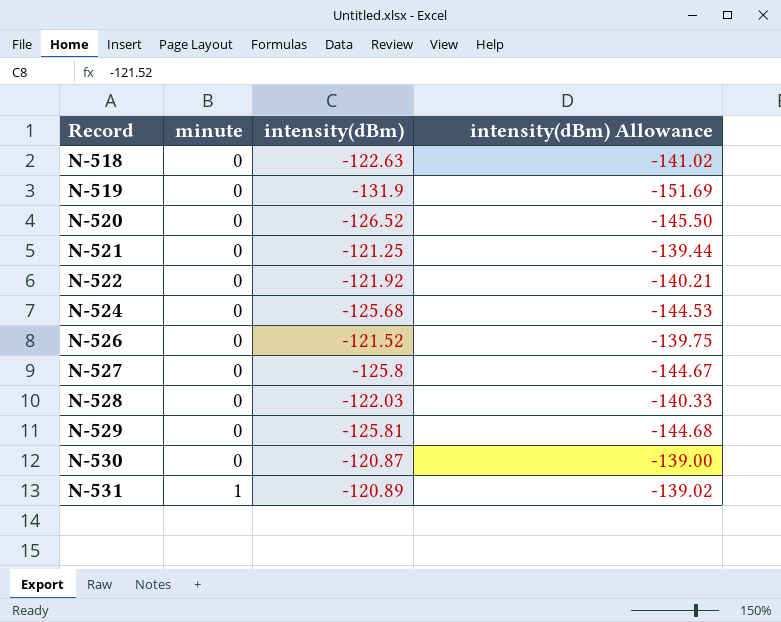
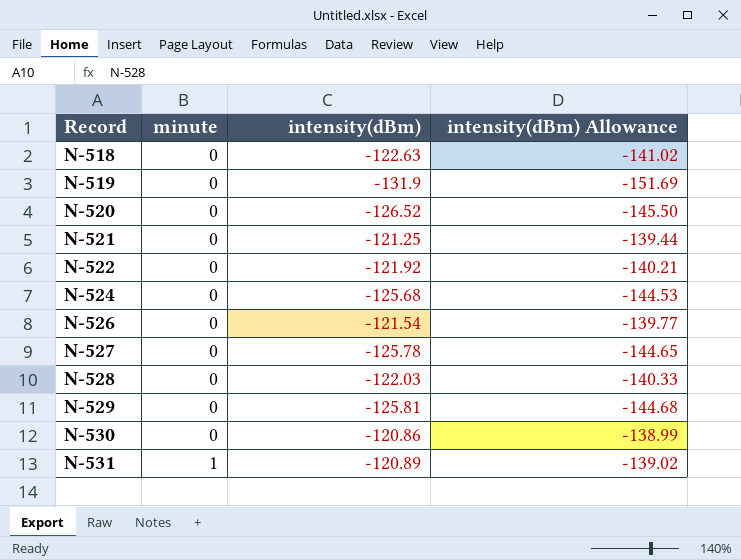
N-526 | intensity(dBm): -121.52 -> -121.54
N-526 | intensity(dBm) Allowance: -139.75 -> -139.77
N-527 | intensity(dBm): -125.8 -> -125.78
N-527 | intensity(dBm) Allowance: -144.67 -> -144.65
N-530 | intensity(dBm): -120.87 -> -120.86
N-530 | intensity(dBm) Allowance: -139.00 -> -138.99

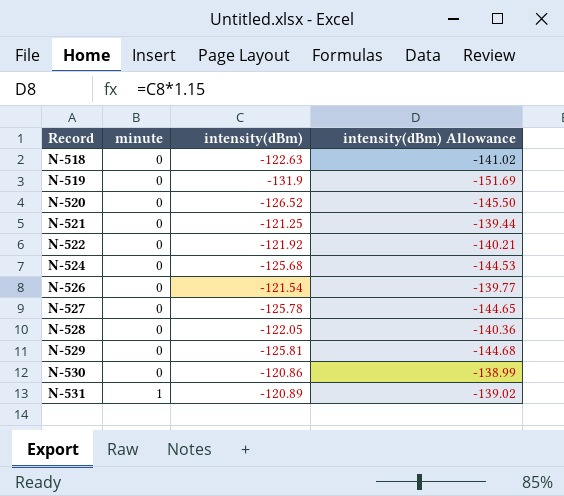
N-528 | intensity(dBm): -122.03 -> -122.05
N-528 | intensity(dBm) Allowance: -140.33 -> -140.36

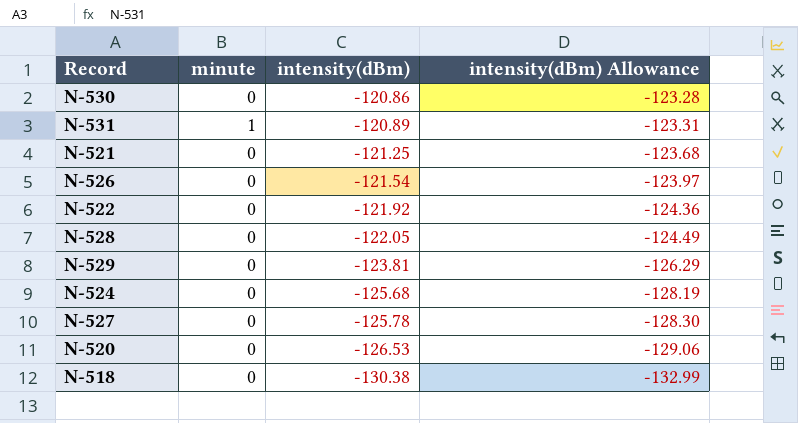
row order: Record ascending -> intensity(dBm) descending
column intensity(dBm) Allowance | formula: [intensity(dBm)] * 1.15 -> [intensity(dBm)] * 1.02
row N-519: 0 | -131.9 | -151.69 -> none
N-529 | intensity(dBm): -125.81 -> -123.81
N-520 | intensity(dBm): -126.52 -> -126.53
N-518 | intensity(dBm): -122.63 -> -130.38

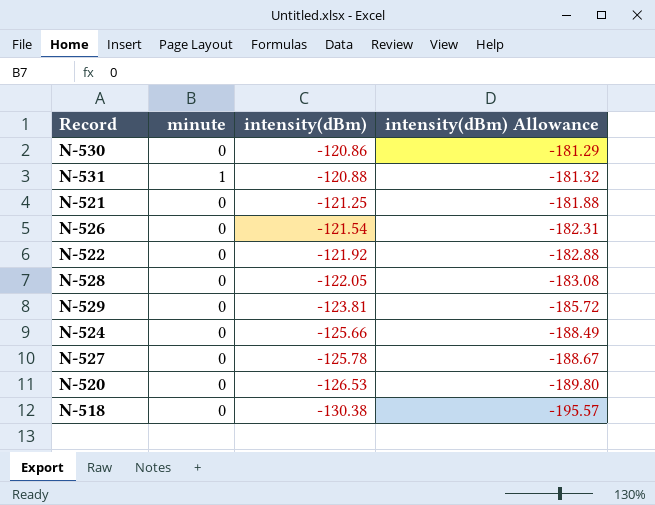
column intensity(dBm) Allowance | formula: [intensity(dBm)] * 1.02 -> [intensity(dBm)] * 1.5
N-531 | intensity(dBm): -120.89 -> -120.88
N-524 | intensity(dBm): -125.68 -> -125.66

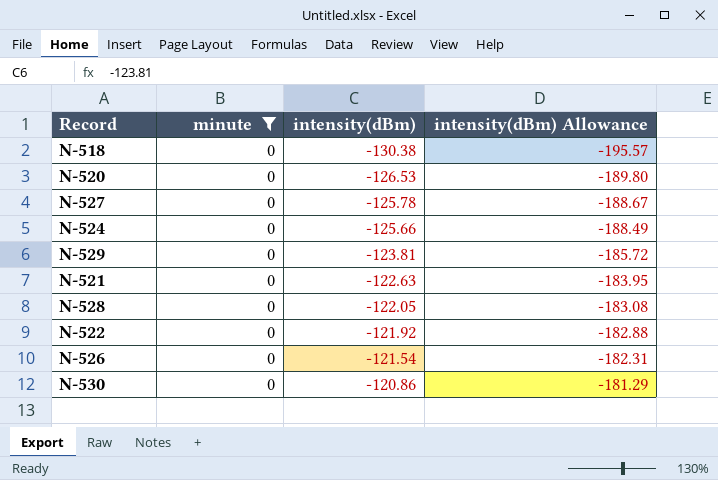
filter: none -> minute = 0
row order: intensity(dBm) descending -> intensity(dBm) ascending
N-521 | intensity(dBm): -121.25 -> -122.63
N-521 | intensity(dBm) Allowance: -181.88 -> -183.95

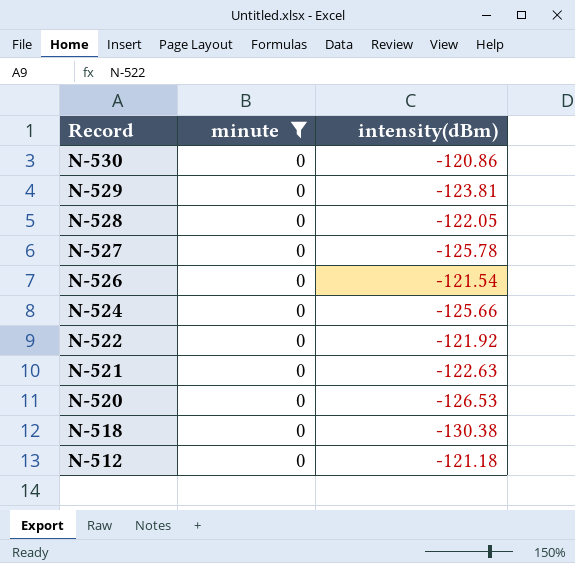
row order: intensity(dBm) ascending -> Record descending
column intensity(dBm) Allowance | formula: [intensity(dBm)] * 1.5 -> none
row N-512: none -> 0 | -121.18

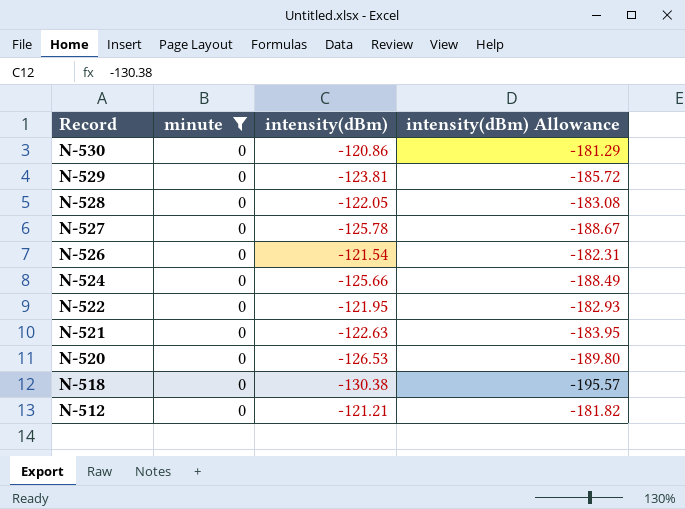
column intensity(dBm) Allowance | formula: none -> [intensity(dBm)] * 1.5
N-522 | intensity(dBm): -121.92 -> -121.95
N-512 | intensity(dBm): -121.18 -> -121.21

